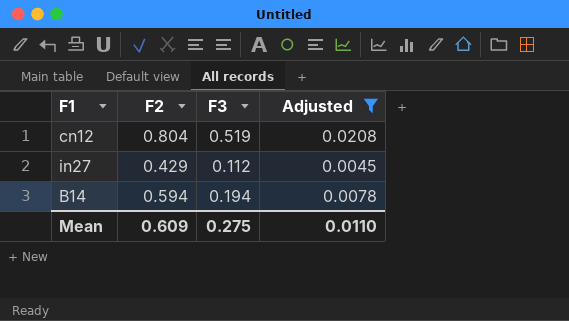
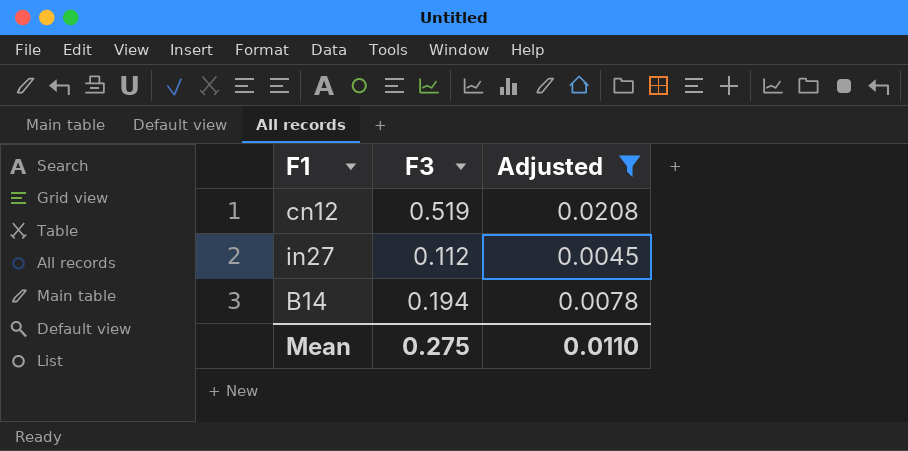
column F2 | position: 2 -> none

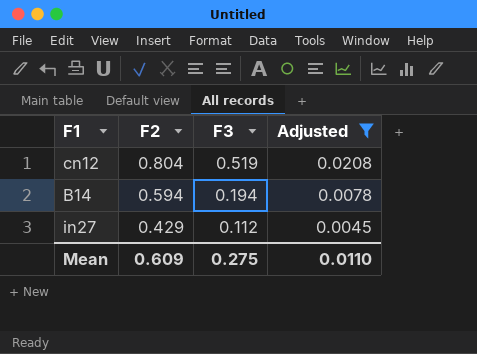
row order: none -> F2 descending
column F2 | position: none -> 2

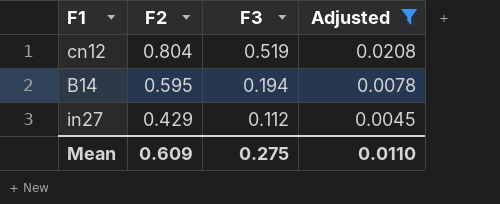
B14 | F2: 0.594 -> 0.595

